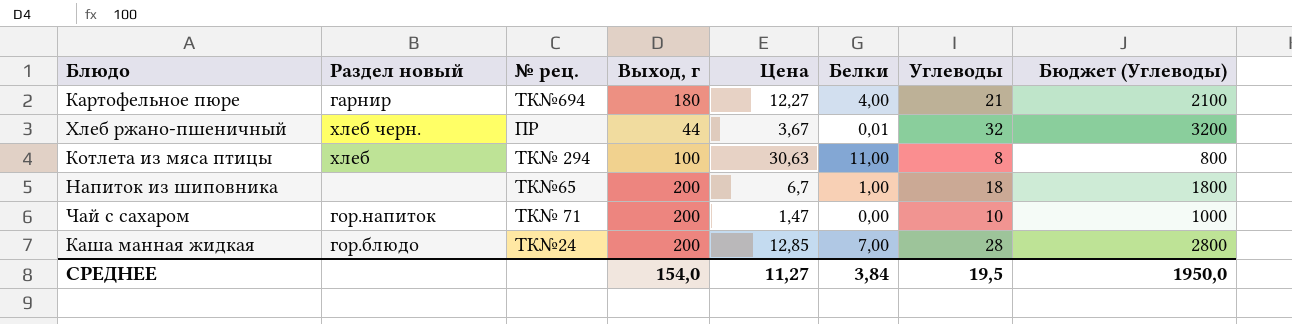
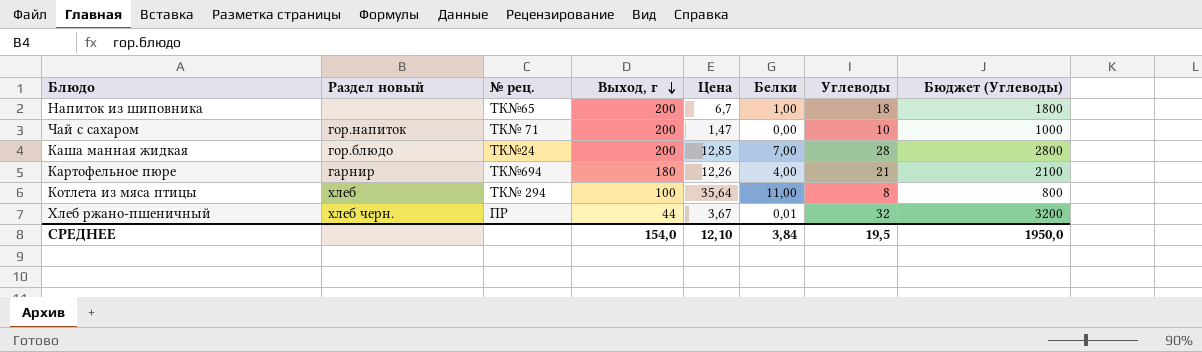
row order: none -> Выход, г descending
Картофельное пюре | Цена: 12,27 -> 12,26
Котлета из мяса птицы | Цена: 30,63 -> 35,64
СРЕДНЕЕ | Цена: 11,27 -> 12,10

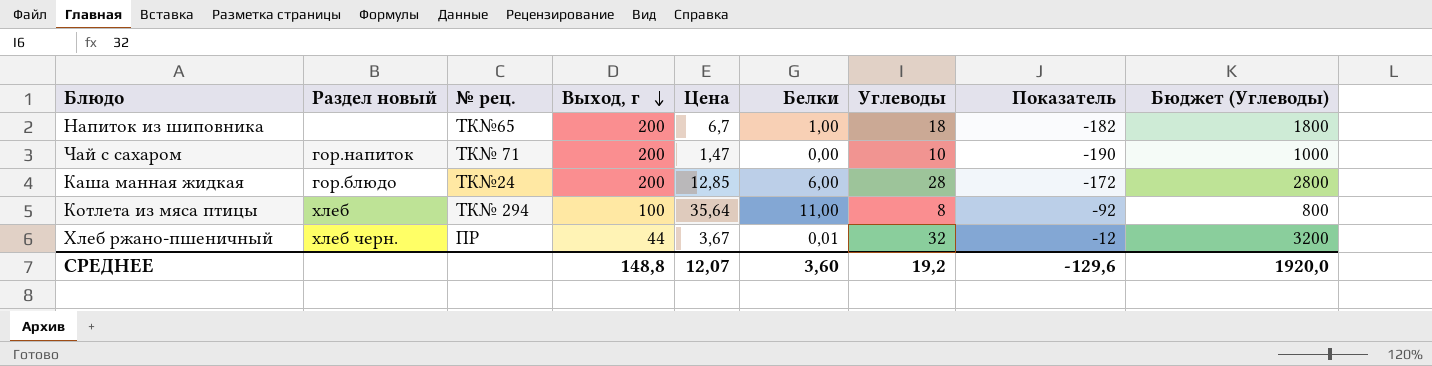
column Показатель | formula: none -> [Углеводы] - [Выход, г]
row Картофельное пюре: гарнир | ТК№694 | 180 | 12,26 | 4,00 | 21 | 2100 -> none
Каша манная жидкая | Белки: 7,00 -> 6,00
СРЕДНЕЕ | Выход, г: 154,0 -> 148,8
СРЕДНЕЕ | Цена: 12,10 -> 12,07
СРЕДНЕЕ | Белки: 3,84 -> 3,60
СРЕДНЕЕ | Углеводы: 19,5 -> 19,2
СРЕДНЕЕ | Бюджет (Углеводы): 1950,0 -> 1920,0

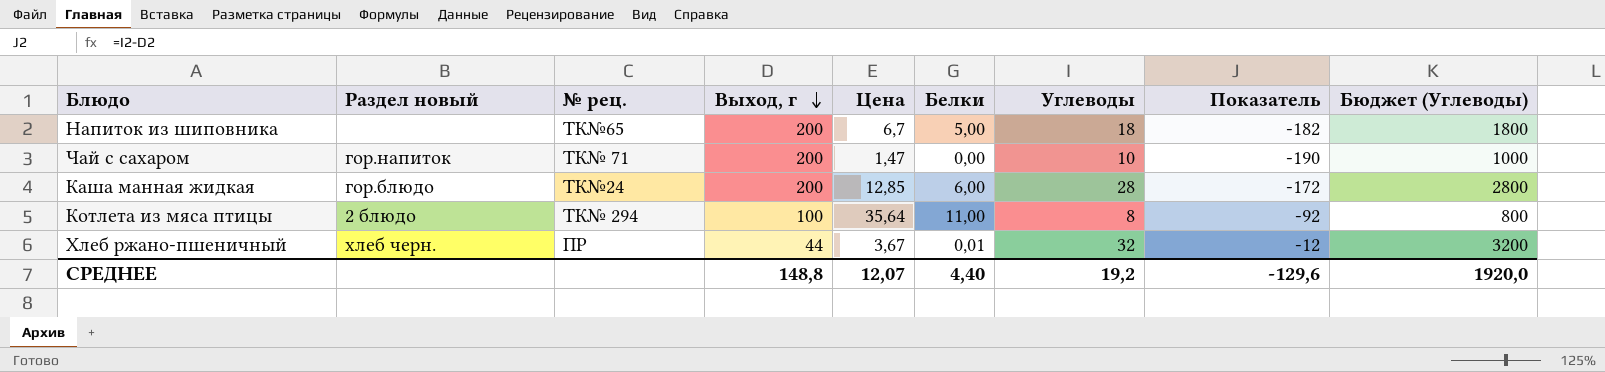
Напиток из шиповника | Белки: 1,00 -> 5,00
Котлета из мяса птицы | Раздел новый: хлеб -> 2 блюдо
СРЕДНЕЕ | Белки: 3,60 -> 4,40

